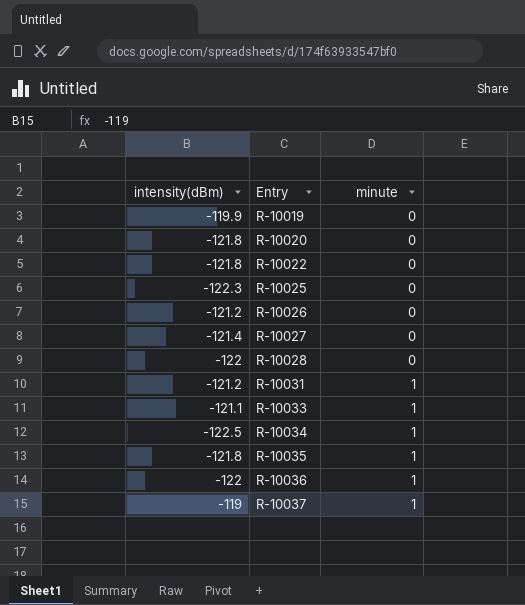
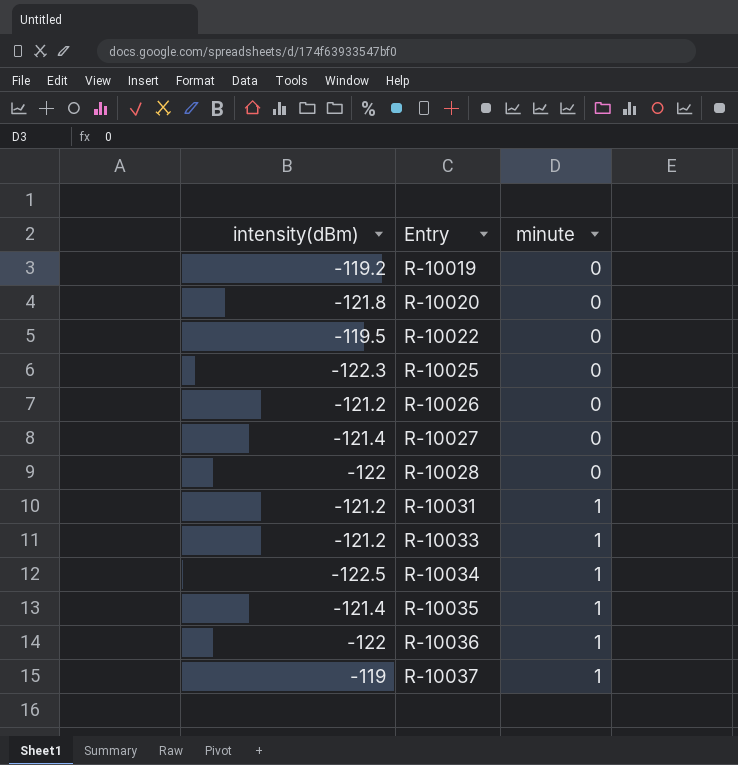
R-10019 | intensity(dBm): -119.9 -> -119.2
R-10022 | intensity(dBm): -121.8 -> -119.5
R-10033 | intensity(dBm): -121.1 -> -121.2
R-10035 | intensity(dBm): -121.8 -> -121.4

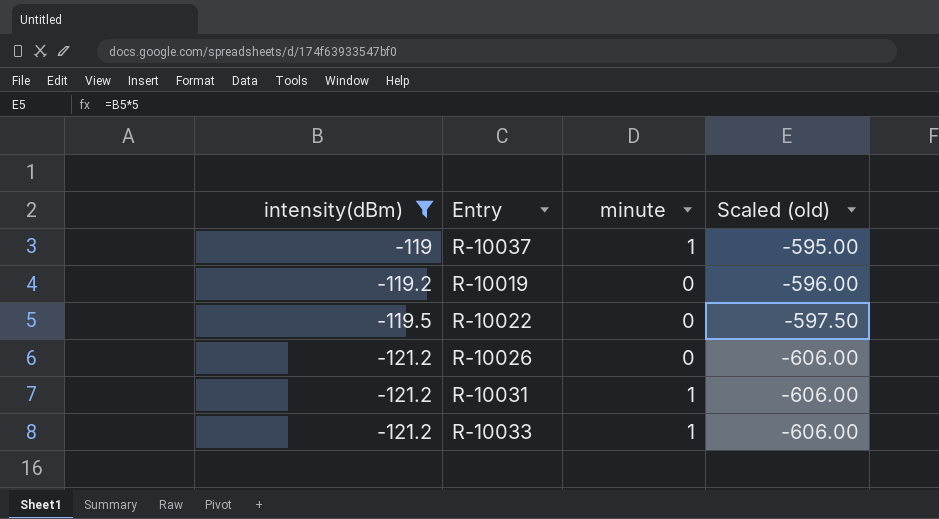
filter: none -> intensity(dBm) >= -121.2
row order: Entry ascending -> intensity(dBm) descending
column Scaled (old) | formula: none -> [intensity(dBm)] * 5

